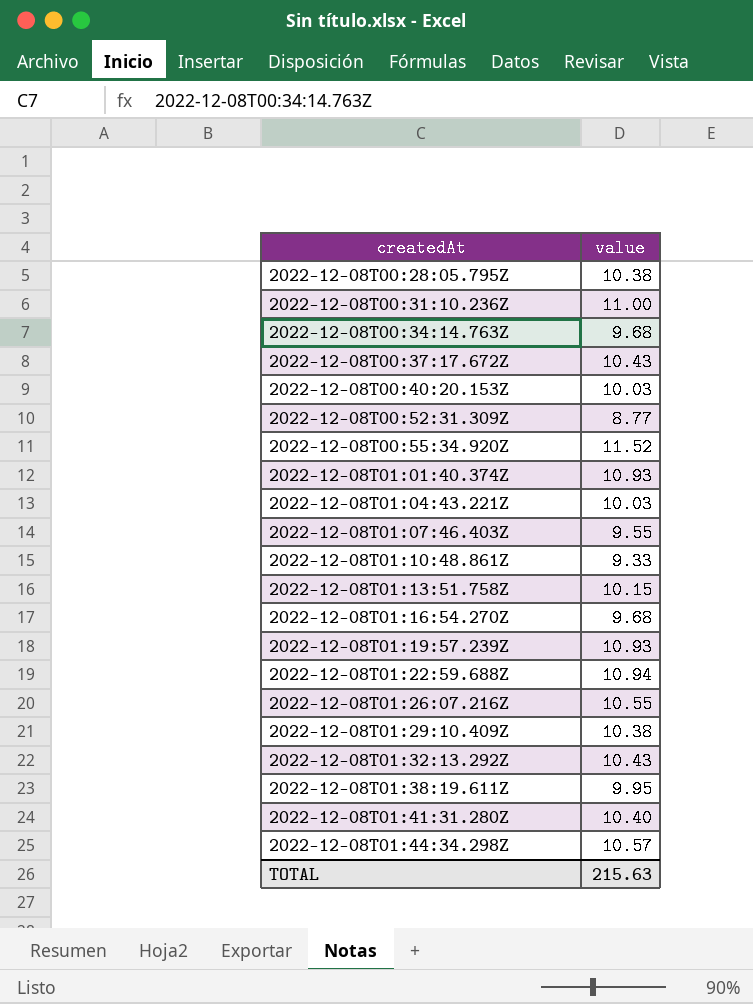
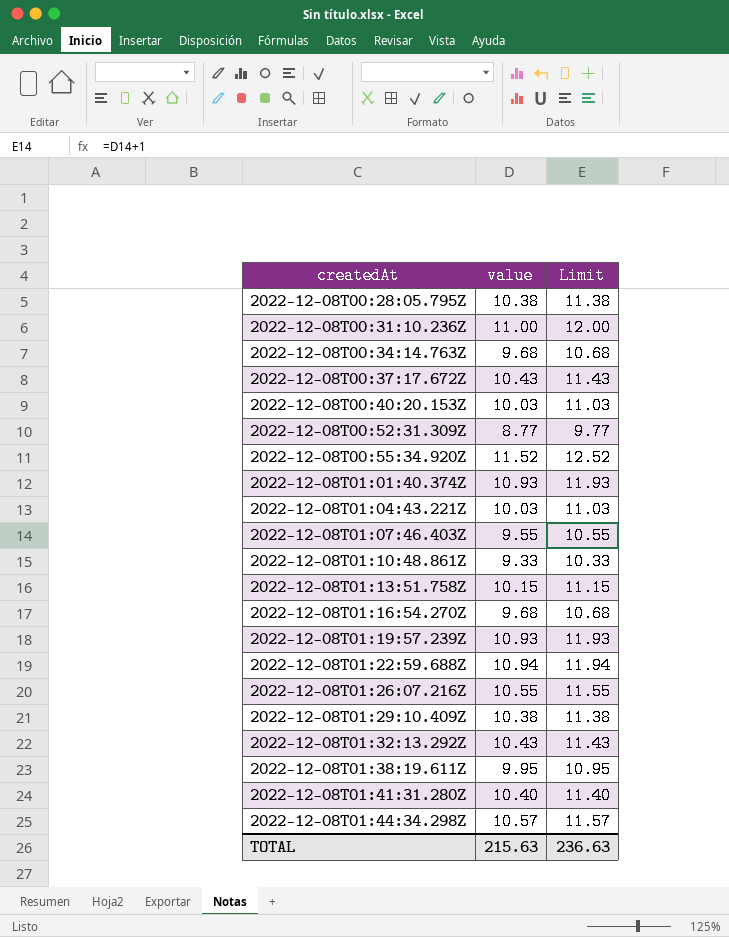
column Limit | formula: none -> [value] + 1

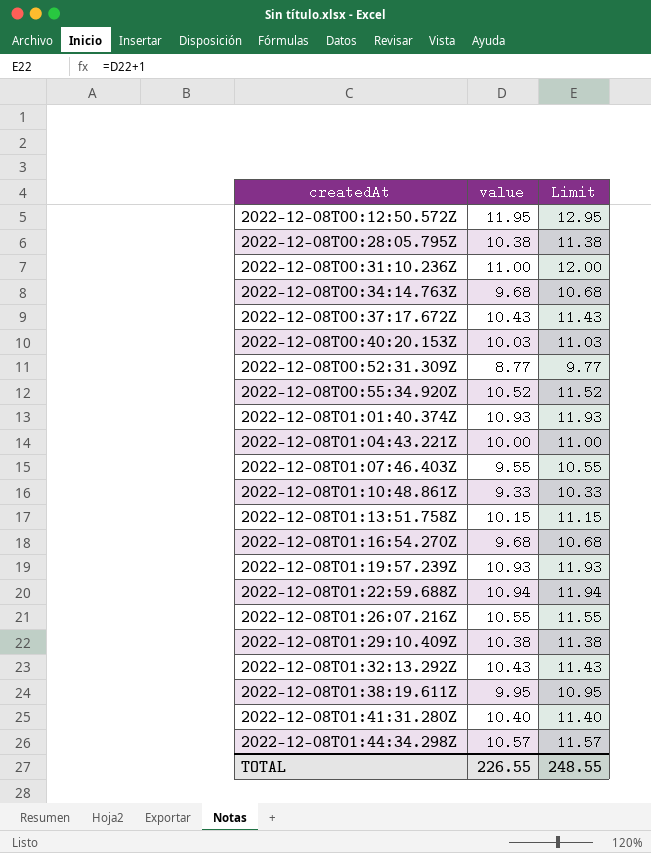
row 2022-12-08T00:12:50.572Z: none -> 11.95 | 12.95
2022-12-08T00:55:34.920Z | value: 11.52 -> 10.52
2022-12-08T00:55:34.920Z | Limit: 12.52 -> 11.52
2022-12-08T01:04:43.221Z | value: 10.03 -> 10.00
2022-12-08T01:04:43.221Z | Limit: 11.03 -> 11.00
TOTAL | value: 215.63 -> 226.55
TOTAL | Limit: 236.63 -> 248.55

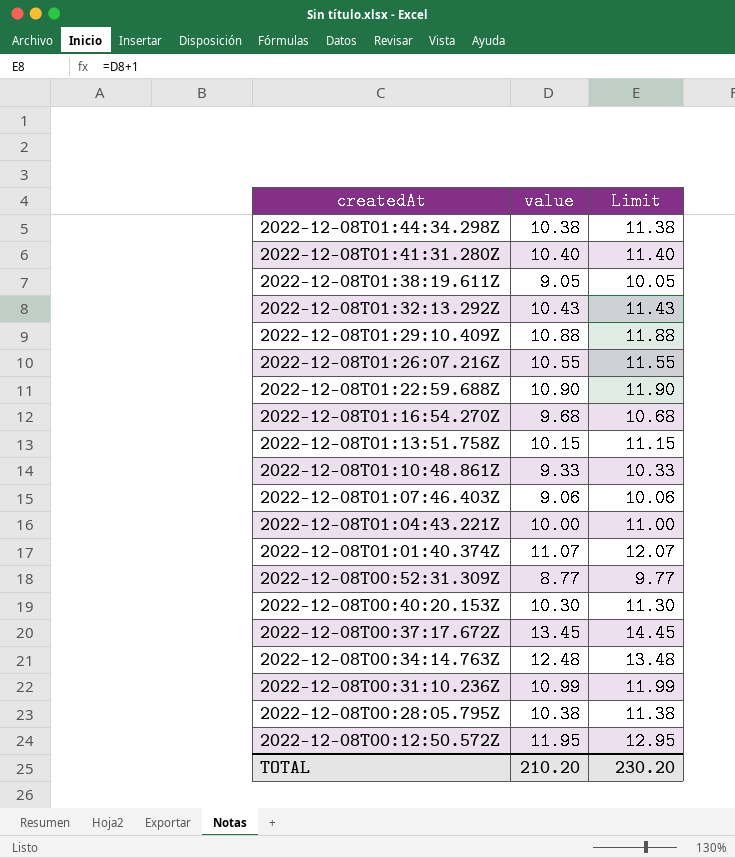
row order: createdAt ascending -> createdAt descending
row 2022-12-08T00:55:34.920Z: 10.52 | 11.52 -> none
row 2022-12-08T01:19:57.239Z: 10.93 | 11.93 -> none
2022-12-08T01:44:34.298Z | value: 10.57 -> 10.38
2022-12-08T01:44:34.298Z | Limit: 11.57 -> 11.38
2022-12-08T01:38:19.611Z | value: 9.95 -> 9.05
2022-12-08T01:38:19.611Z | Limit: 10.95 -> 10.05
2022-12-08T01:29:10.409Z | value: 10.38 -> 10.88
2022-12-08T01:29:10.409Z | Limit: 11.38 -> 11.88
2022-12-08T01:22:59.688Z | value: 10.94 -> 10.90
2022-12-08T01:22:59.688Z | Limit: 11.94 -> 11.90
2022-12-08T01:07:46.403Z | value: 9.55 -> 9.06
2022-12-08T01:07:46.403Z | Limit: 10.55 -> 10.06
2022-12-08T01:01:40.374Z | value: 10.93 -> 11.07
2022-12-08T01:01:40.374Z | Limit: 11.93 -> 12.07
2022-12-08T00:40:20.153Z | value: 10.03 -> 10.30
2022-12-08T00:40:20.153Z | Limit: 11.03 -> 11.30
2022-12-08T00:37:17.672Z | value: 10.43 -> 13.45
2022-12-08T00:37:17.672Z | Limit: 11.43 -> 14.45
2022-12-08T00:34:14.763Z | value: 9.68 -> 12.48
2022-12-08T00:34:14.763Z | Limit: 10.68 -> 13.48
2022-12-08T00:31:10.236Z | value: 11.00 -> 10.99
2022-12-08T00:31:10.236Z | Limit: 12.00 -> 11.99
TOTAL | value: 226.55 -> 210.20
TOTAL | Limit: 248.55 -> 230.20

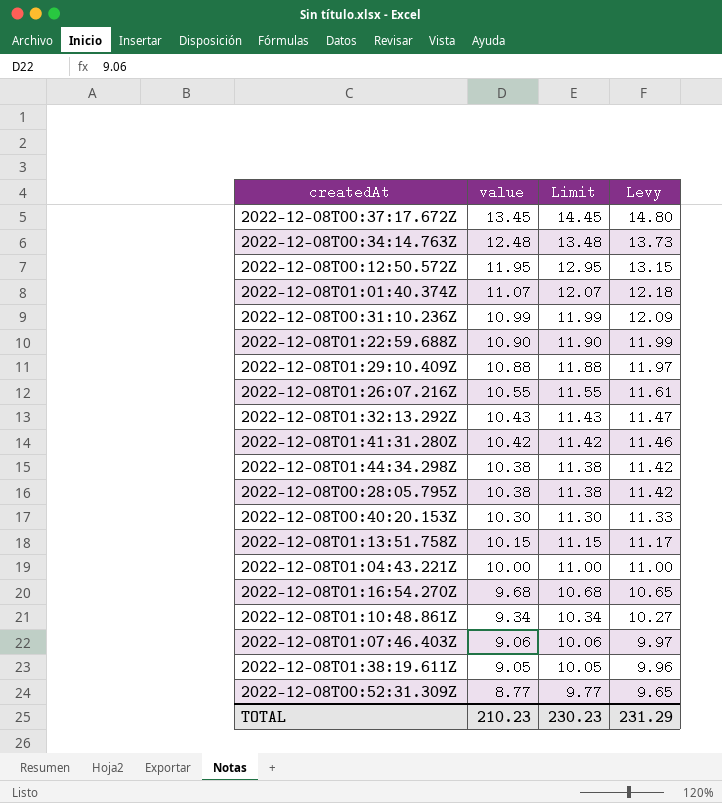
row order: createdAt descending -> value descending
column Levy | formula: none -> [value] * 1.1
2022-12-08T01:41:31.280Z | value: 10.40 -> 10.42
2022-12-08T01:41:31.280Z | Limit: 11.40 -> 11.42
2022-12-08T01:10:48.861Z | value: 9.33 -> 9.34
2022-12-08T01:10:48.861Z | Limit: 10.33 -> 10.34
TOTAL | value: 210.20 -> 210.23
TOTAL | Limit: 230.20 -> 230.23

